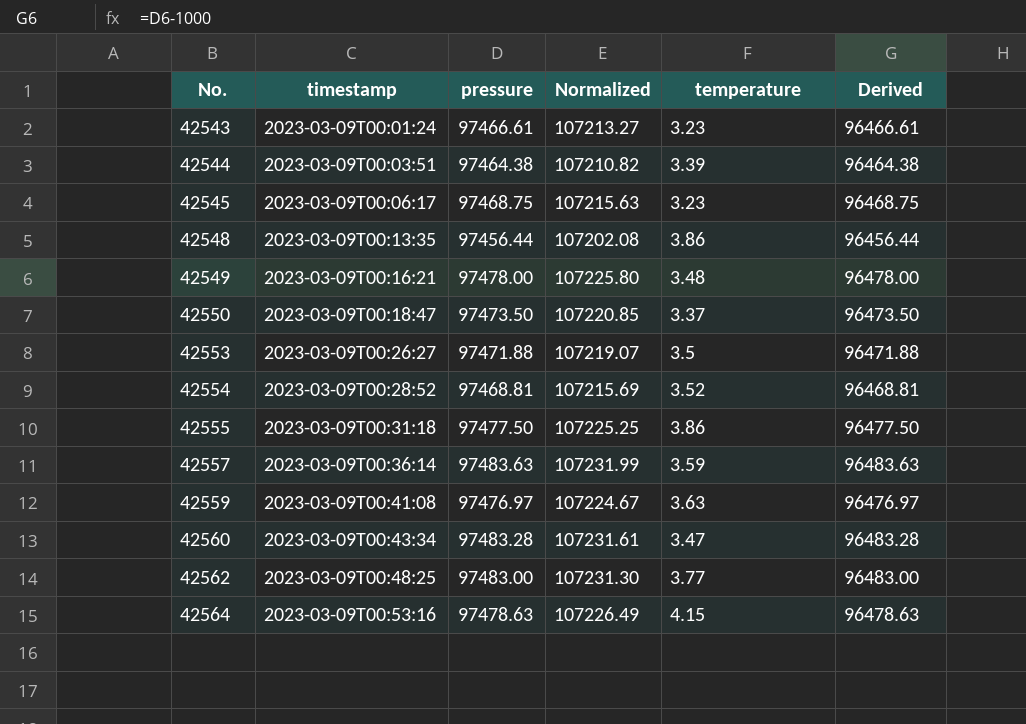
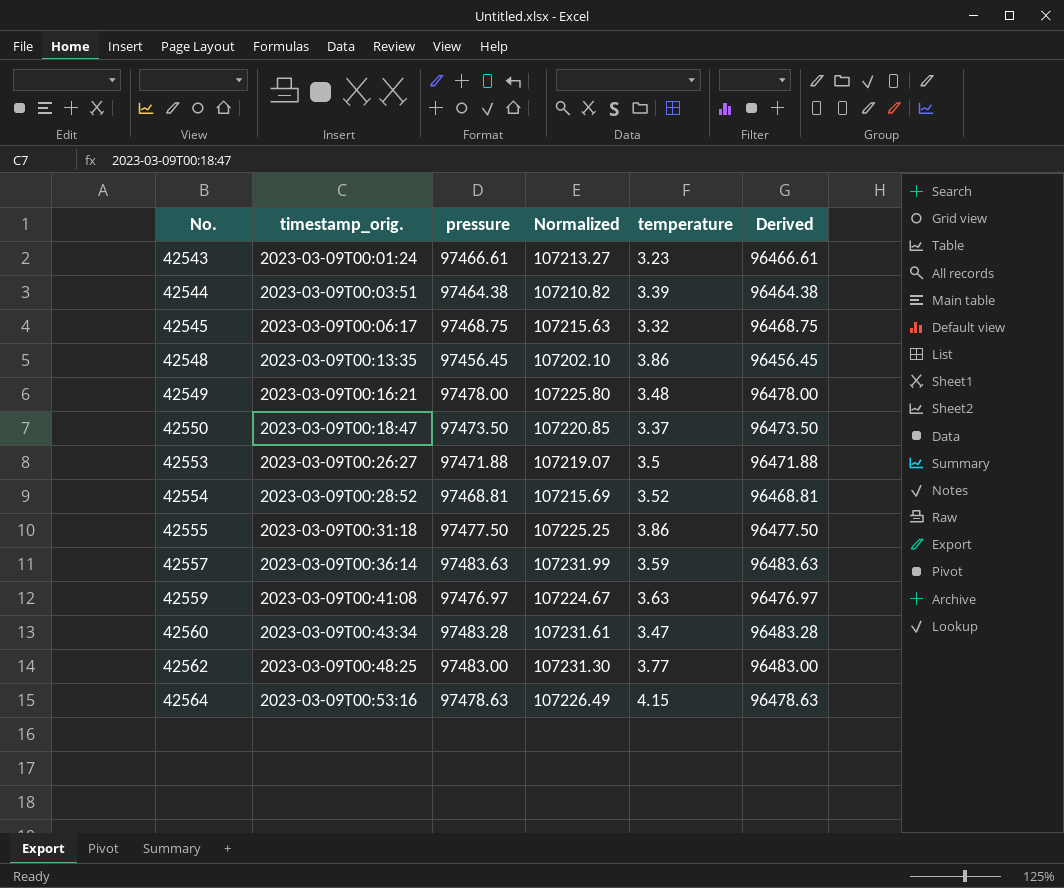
column name: timestamp -> timestamp_orig.
42545 | temperature: 3.23 -> 3.32
42548 | pressure: 97456.44 -> 97456.45
42548 | Normalized: 107202.08 -> 107202.10
42548 | Derived: 96456.44 -> 96456.45

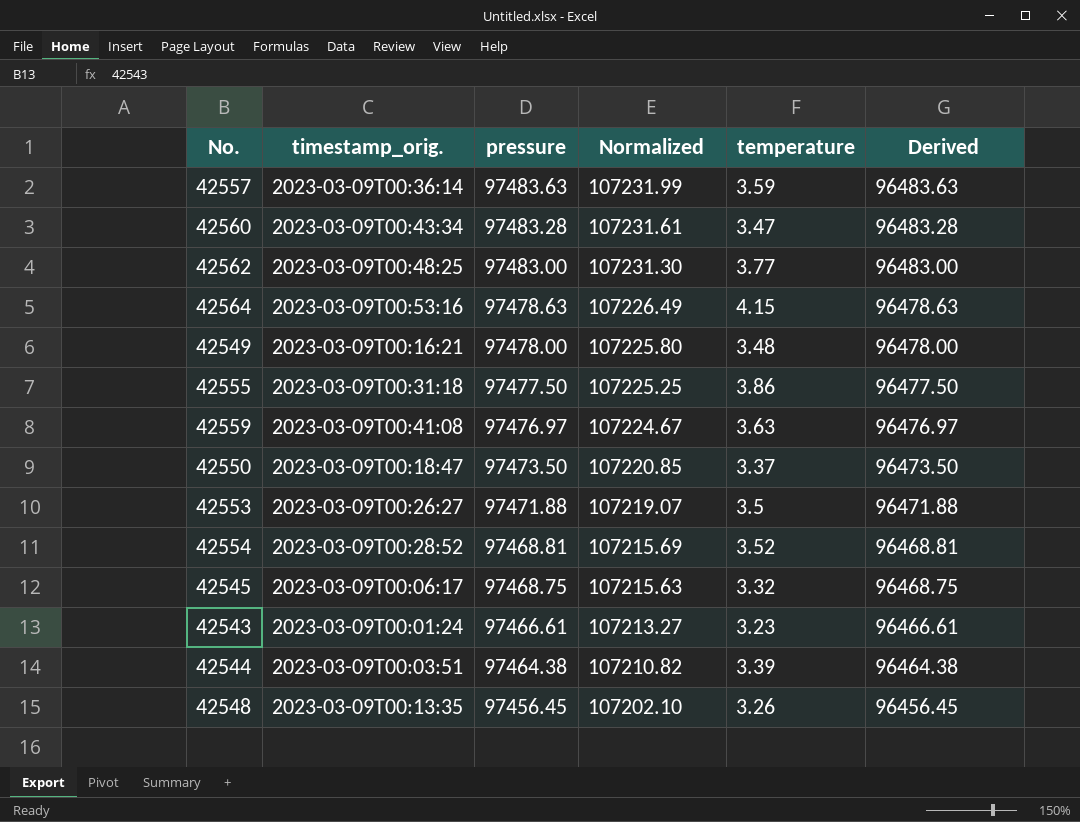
row order: No. ascending -> pressure descending
42548 | temperature: 3.86 -> 3.26

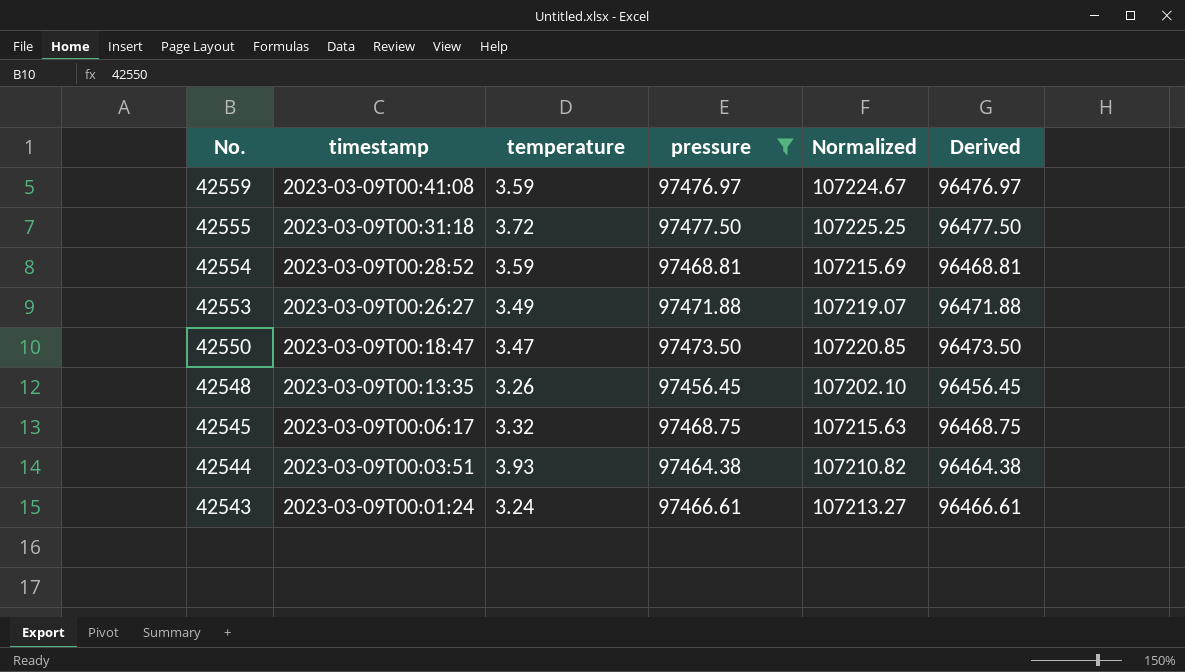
filter: none -> pressure <= 97477.50
row order: pressure descending -> No. descending
column name: timestamp_orig. -> timestamp
column temperature | position: 5 -> 3
42559 | temperature: 3.63 -> 3.59
42555 | temperature: 3.86 -> 3.72
42554 | temperature: 3.52 -> 3.59
42553 | temperature: 3.5 -> 3.49
42550 | temperature: 3.37 -> 3.47
42544 | temperature: 3.39 -> 3.93
42543 | temperature: 3.23 -> 3.24

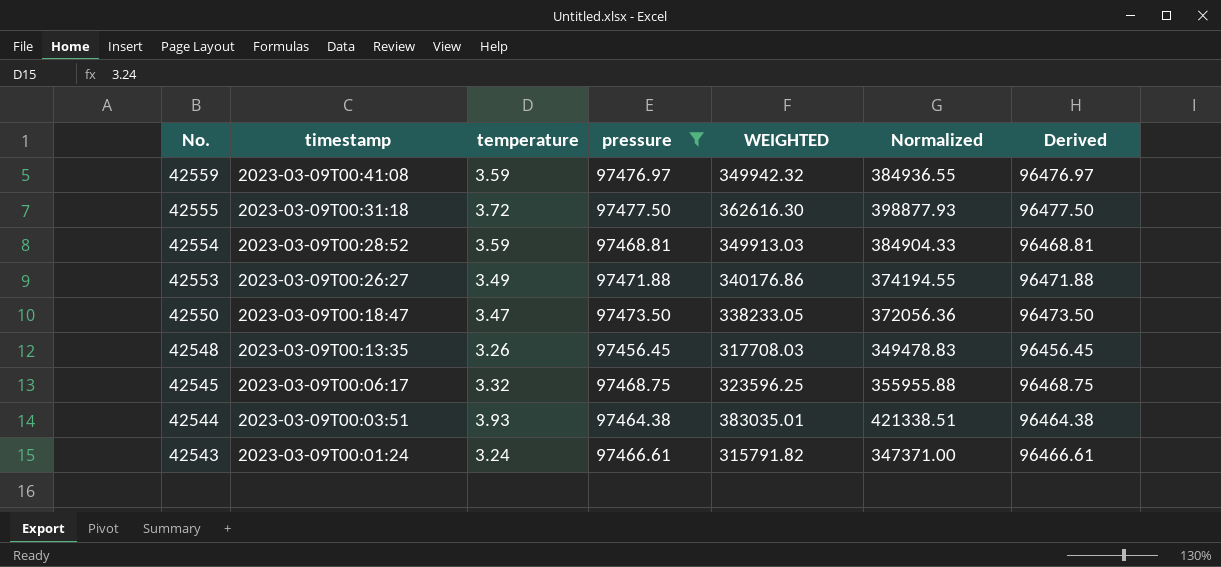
column WEIGHTED | formula: none -> [temperature] * [pressure]
column Normalized | formula: [pressure] * 1.1 -> [WEIGHTED] * 1.1

